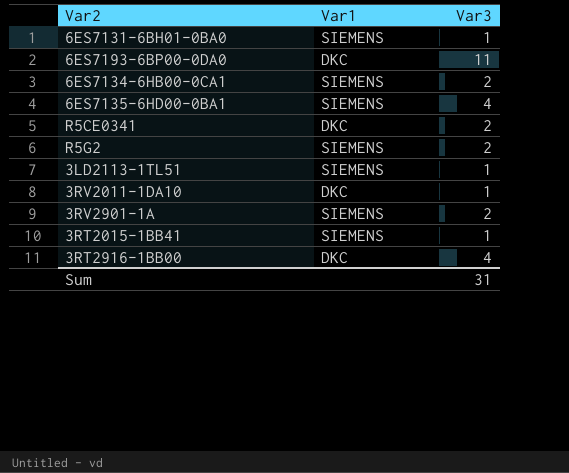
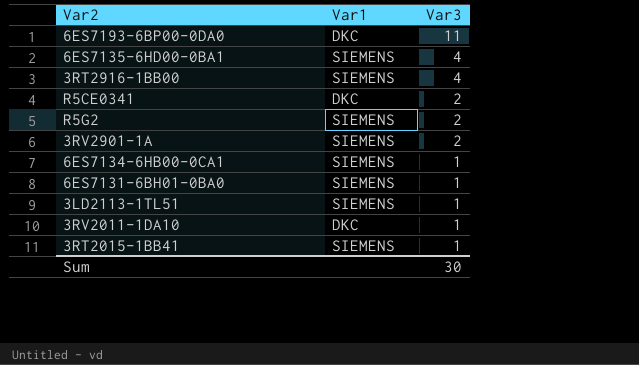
row order: none -> Var3 descending
3RT2916-1BB00 | Var1: DKC -> SIEMENS
6ES7134-6HB00-0CA1 | Var3: 2 -> 1
Sum | Var3: 31 -> 30

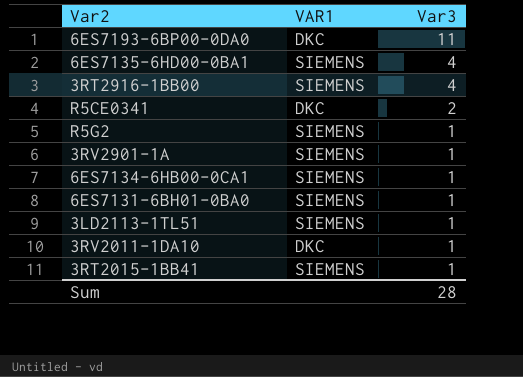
column name: Var1 -> VAR1
R5G2 | Var3: 2 -> 1
3RV2901-1A | Var3: 2 -> 1
Sum | Var3: 30 -> 28

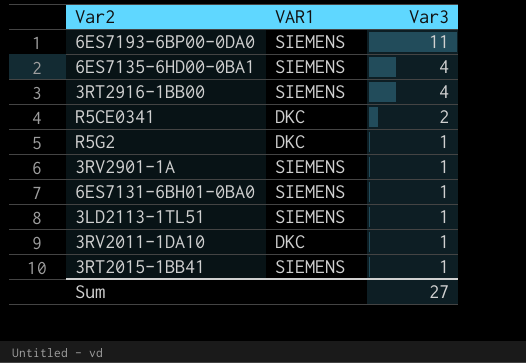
row 6ES7134-6HB00-0CA1: SIEMENS | 1 -> none
6ES7193-6BP00-0DA0 | VAR1: DKC -> SIEMENS
R5G2 | VAR1: SIEMENS -> DKC
Sum | Var3: 28 -> 27

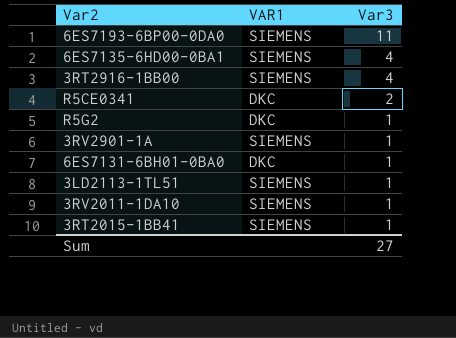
6ES7131-6BH01-0BA0 | VAR1: SIEMENS -> DKC
3RV2011-1DA10 | VAR1: DKC -> SIEMENS

